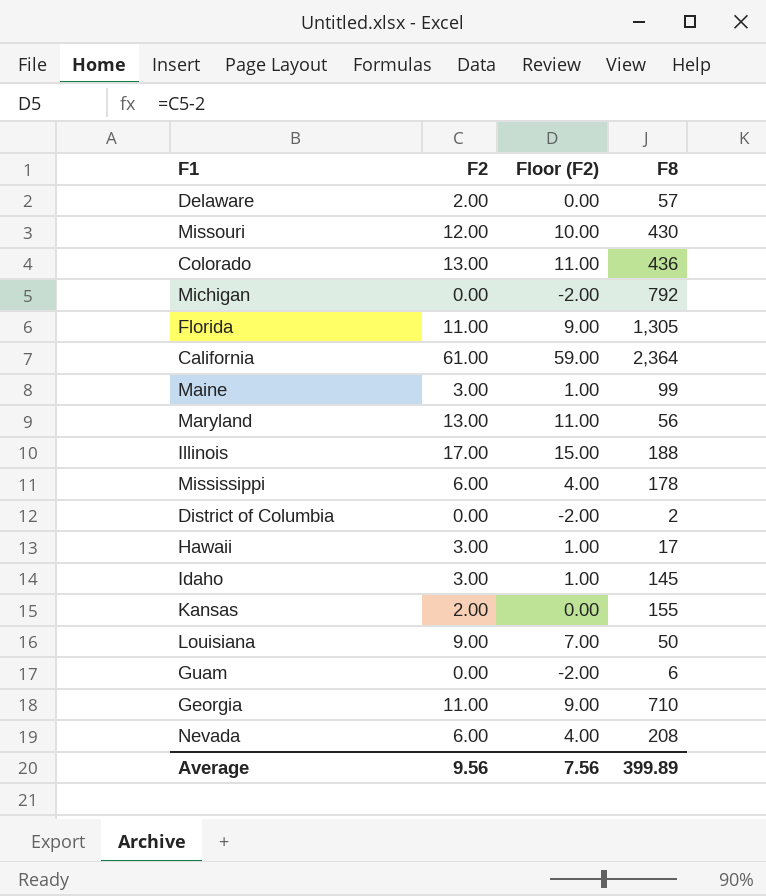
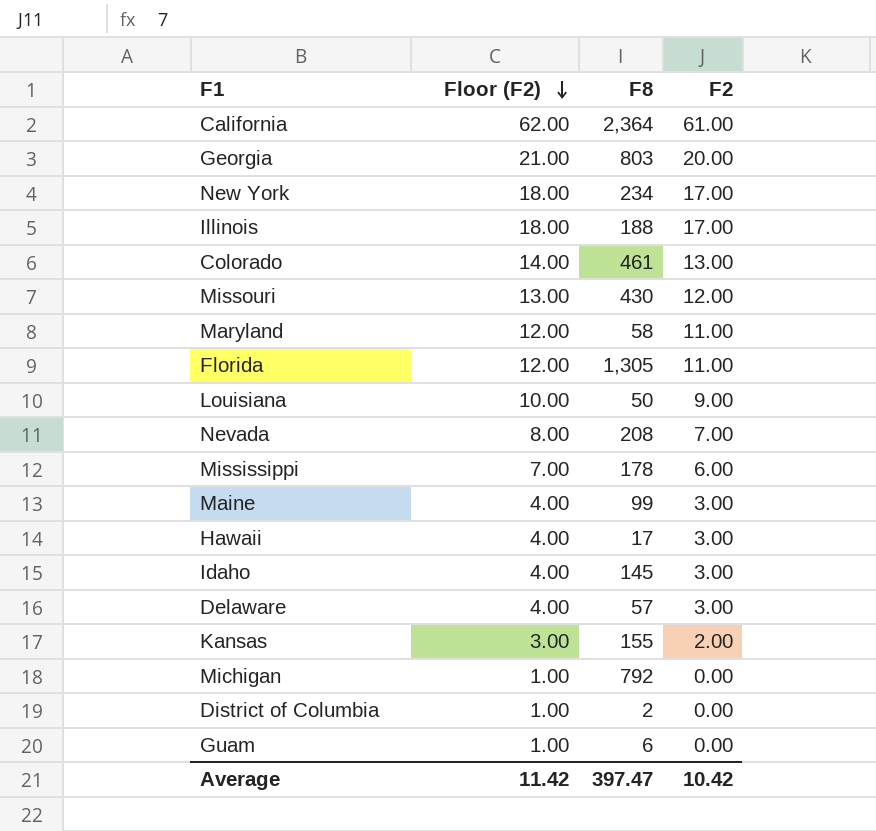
row order: none -> Floor (F2) descending
column Floor (F2) | formula: [F2] - 2 -> [F2] + 1
column F2 | position: 2 -> 4
Georgia | F8: 710 -> 803
Georgia | F2: 11.00 -> 20.00
row New York: none -> 18.00 | 234 | 17.00
Colorado | F8: 436 -> 461
Maryland | F8: 56 -> 58
Maryland | F2: 13.00 -> 11.00
Nevada | F2: 6.00 -> 7.00
Delaware | F2: 2.00 -> 3.00
Average | Floor (F2): 7.56 -> 11.42
Average | F8: 399.89 -> 397.47
Average | F2: 9.56 -> 10.42

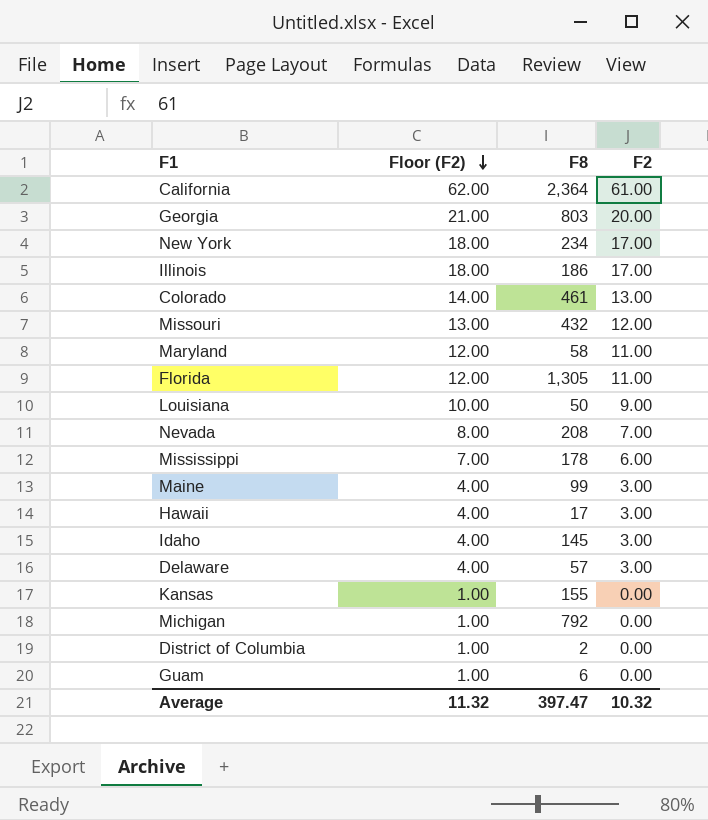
Illinois | F8: 188 -> 186
Missouri | F8: 430 -> 432
Kansas | Floor (F2): 3.00 -> 1.00
Kansas | F2: 2.00 -> 0.00
Average | Floor (F2): 11.42 -> 11.32
Average | F2: 10.42 -> 10.32

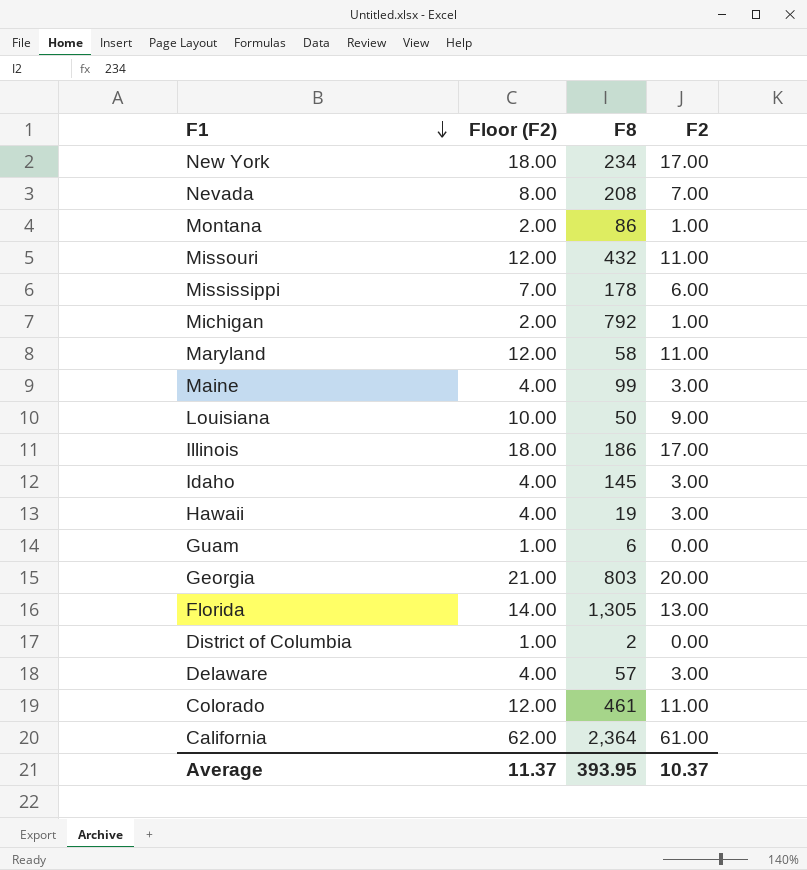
row order: Floor (F2) descending -> F1 descending
row Kansas: 1.00 | 155 | 0.00 -> none
row Montana: none -> 2.00 | 86 | 1.00
Missouri | Floor (F2): 13.00 -> 12.00
Missouri | F2: 12.00 -> 11.00
Michigan | Floor (F2): 1.00 -> 2.00
Michigan | F2: 0.00 -> 1.00
Hawaii | F8: 17 -> 19
Florida | Floor (F2): 12.00 -> 14.00
Florida | F2: 11.00 -> 13.00
Colorado | Floor (F2): 14.00 -> 12.00
Colorado | F2: 13.00 -> 11.00
Average | Floor (F2): 11.32 -> 11.37
Average | F8: 397.47 -> 393.95
Average | F2: 10.32 -> 10.37

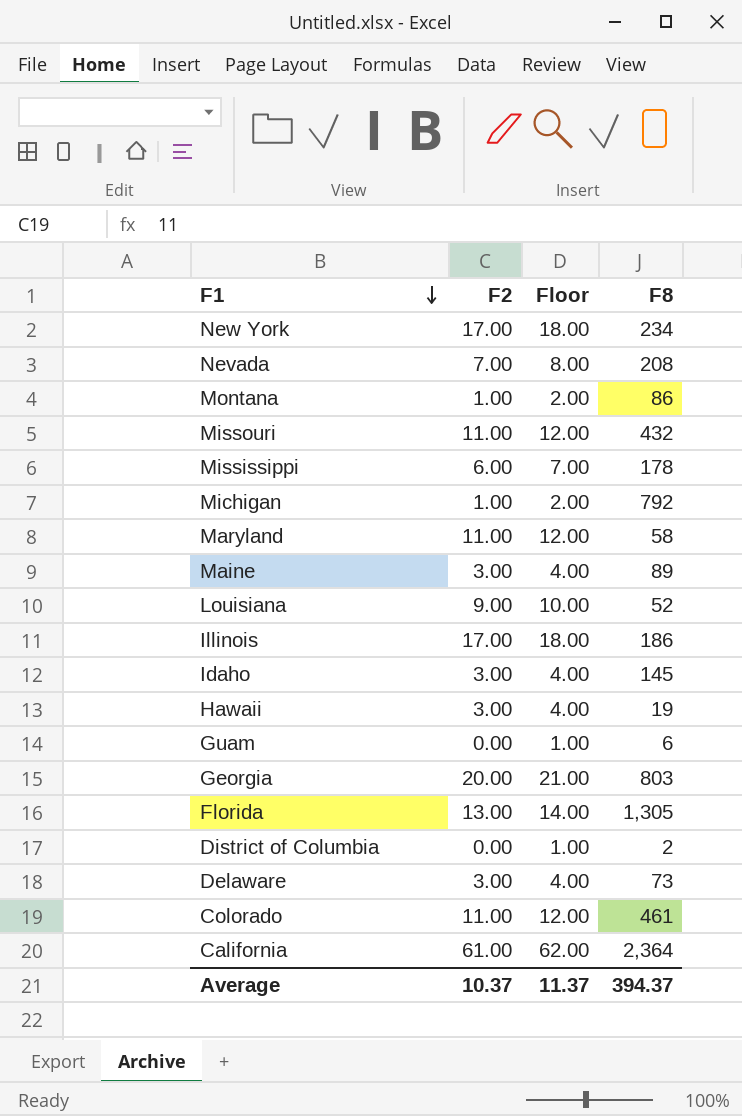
column F2 | position: 4 -> 2
column name: Floor (F2) -> Floor
Maine | F8: 99 -> 89
Louisiana | F8: 50 -> 52
Delaware | F8: 57 -> 73
Average | F8: 393.95 -> 394.37

